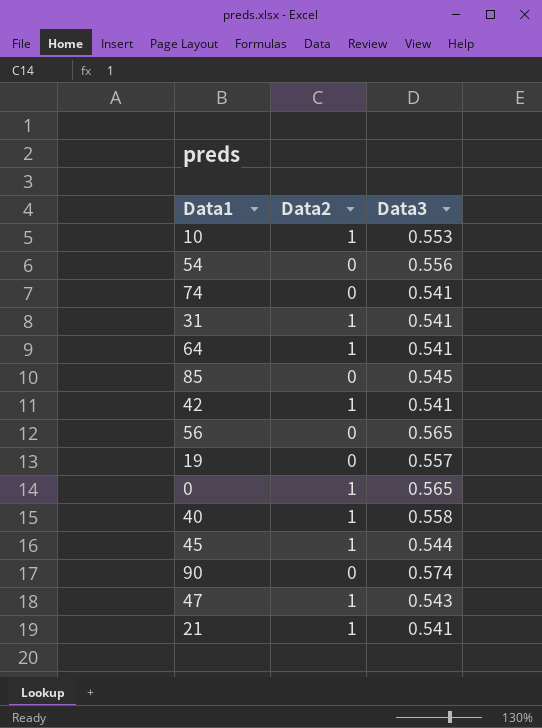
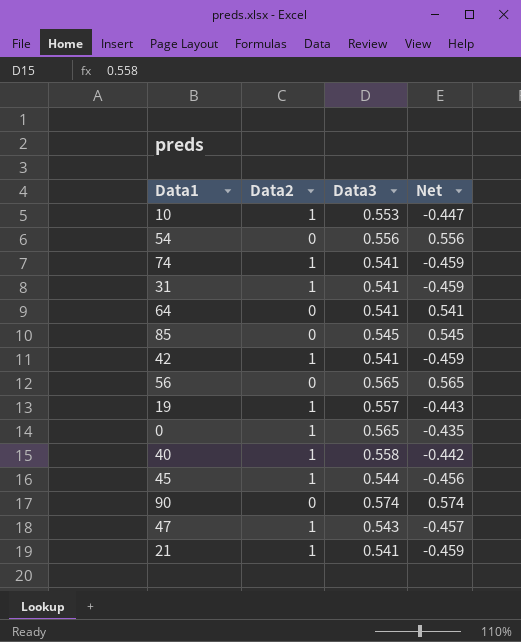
column Net | formula: none -> [Data3] - [Data2]
74 | Data2: 0 -> 1
64 | Data2: 1 -> 0
19 | Data2: 0 -> 1

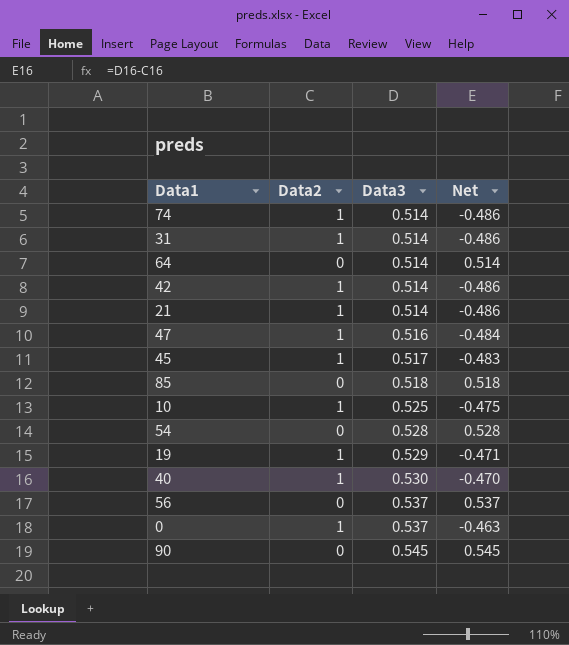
row order: none -> Data3 ascending
74 | Data3: 0.541 -> 0.514
74 | Net: -0.459 -> -0.486
31 | Data3: 0.541 -> 0.514
31 | Net: -0.459 -> -0.486
64 | Data3: 0.541 -> 0.514
64 | Net: 0.541 -> 0.514
42 | Data3: 0.541 -> 0.514
42 | Net: -0.459 -> -0.486
21 | Data3: 0.541 -> 0.514
21 | Net: -0.459 -> -0.486
47 | Data3: 0.543 -> 0.516
47 | Net: -0.457 -> -0.484
45 | Data3: 0.544 -> 0.517
45 | Net: -0.456 -> -0.483
85 | Data3: 0.545 -> 0.518
85 | Net: 0.545 -> 0.518
10 | Data3: 0.553 -> 0.525
10 | Net: -0.447 -> -0.475
54 | Data3: 0.556 -> 0.528
54 | Net: 0.556 -> 0.528
19 | Data3: 0.557 -> 0.529
19 | Net: -0.443 -> -0.471
40 | Data3: 0.558 -> 0.530
40 | Net: -0.442 -> -0.470
56 | Data3: 0.565 -> 0.537
56 | Net: 0.565 -> 0.537
0 | Data3: 0.565 -> 0.537
0 | Net: -0.435 -> -0.463
90 | Data3: 0.574 -> 0.545
90 | Net: 0.574 -> 0.545

